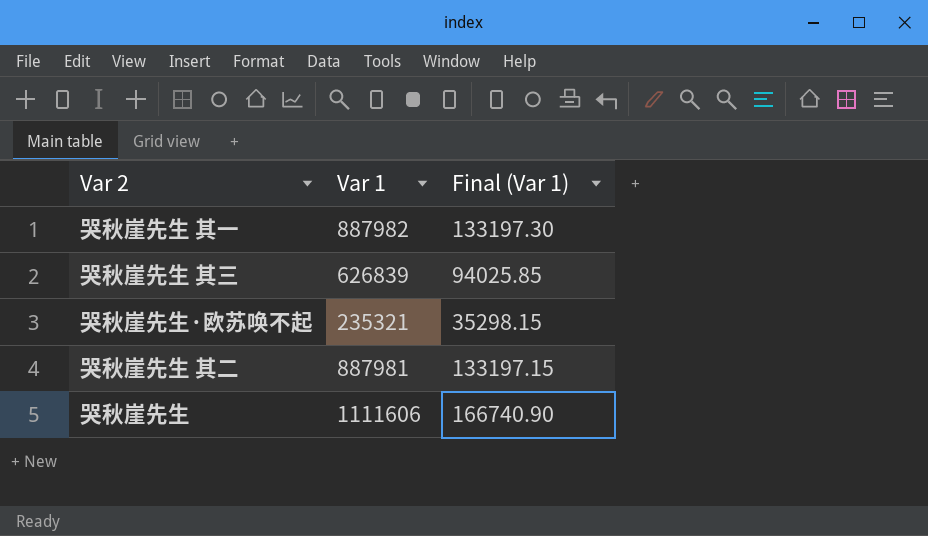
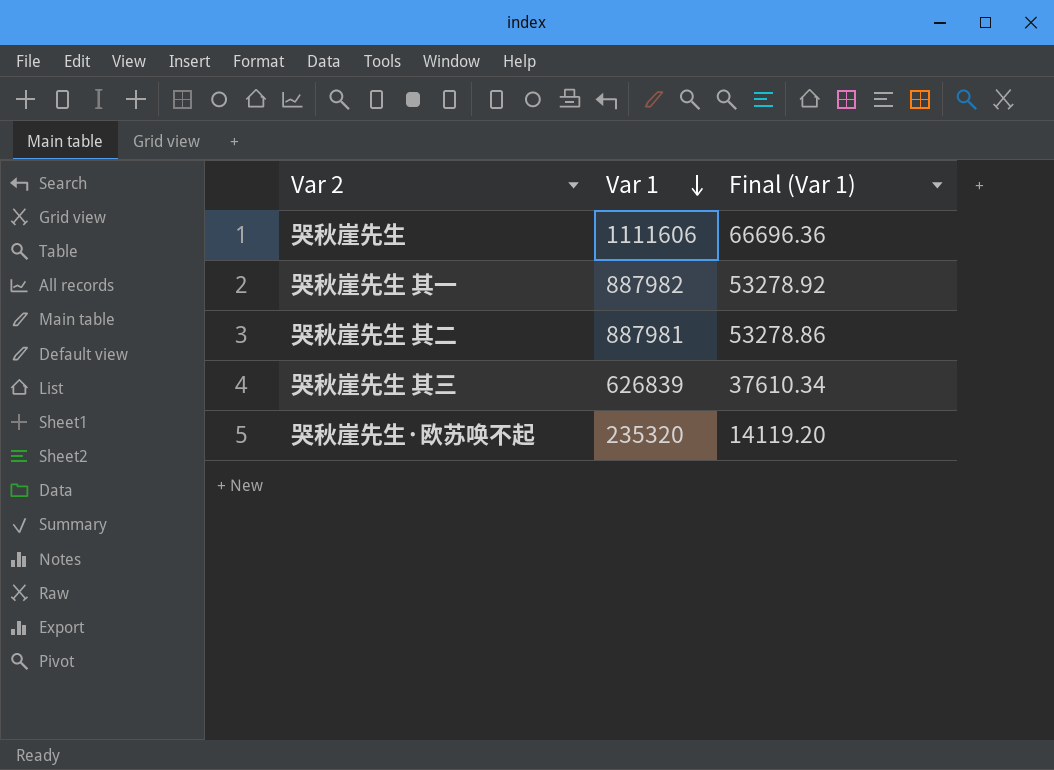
row order: none -> Var 1 descending
column Final (Var 1) | formula: [Var 1] * 0.15 -> [Var 1] * 0.06
哭秋崖先生·欧苏唤不起 | Var 1: 235321 -> 235320

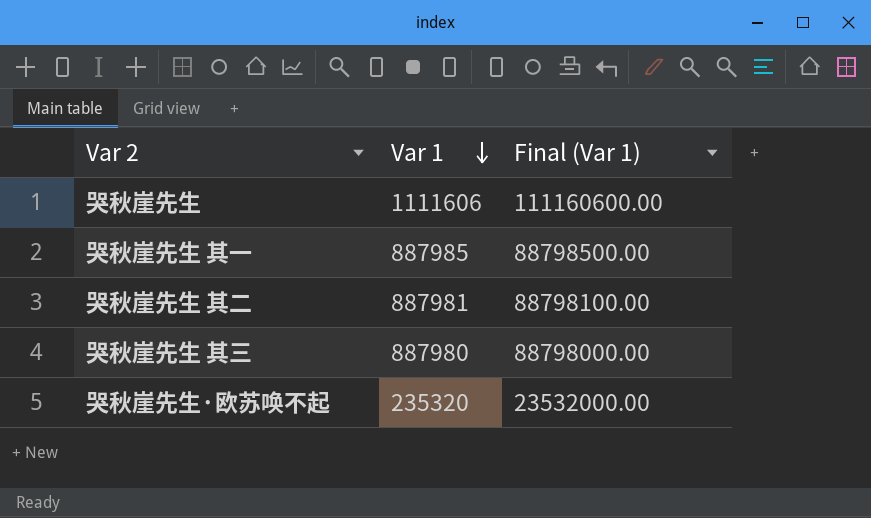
column Final (Var 1) | formula: [Var 1] * 0.06 -> [Var 1] * 100
哭秋崖先生 其一 | Var 1: 887982 -> 887985
哭秋崖先生 其三 | Var 1: 626839 -> 887980

